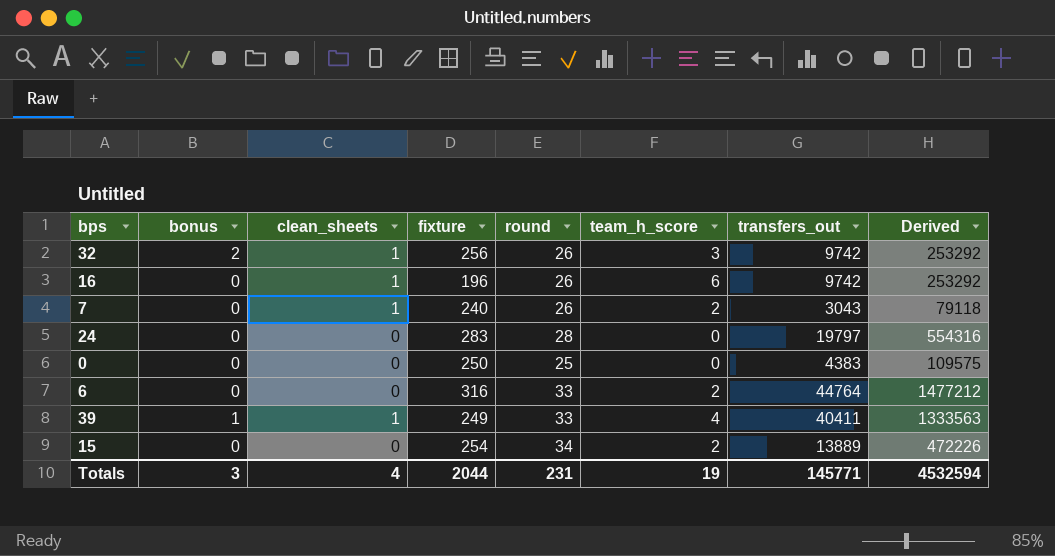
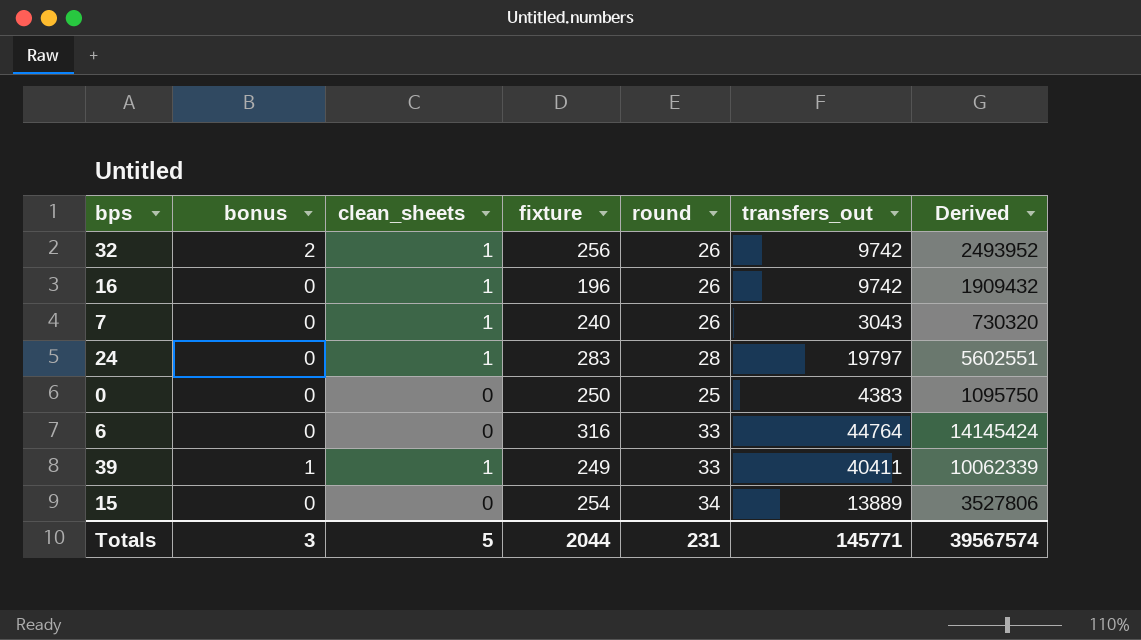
column team_h_score | position: 6 -> none
column Derived | formula: [round] * [transfers_out] -> [fixture] * [transfers_out]
24 | clean_sheets: 0 -> 1
Totals | clean_sheets: 4 -> 5
Totals | Derived: 4532594 -> 39567574

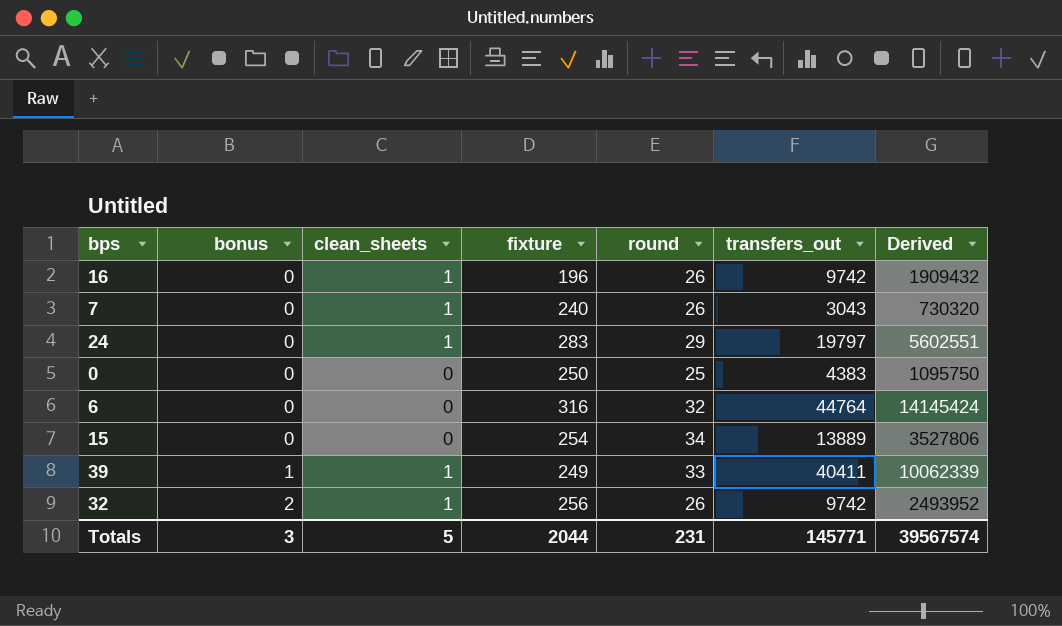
row order: none -> bonus ascending
24 | round: 28 -> 29
6 | round: 33 -> 32

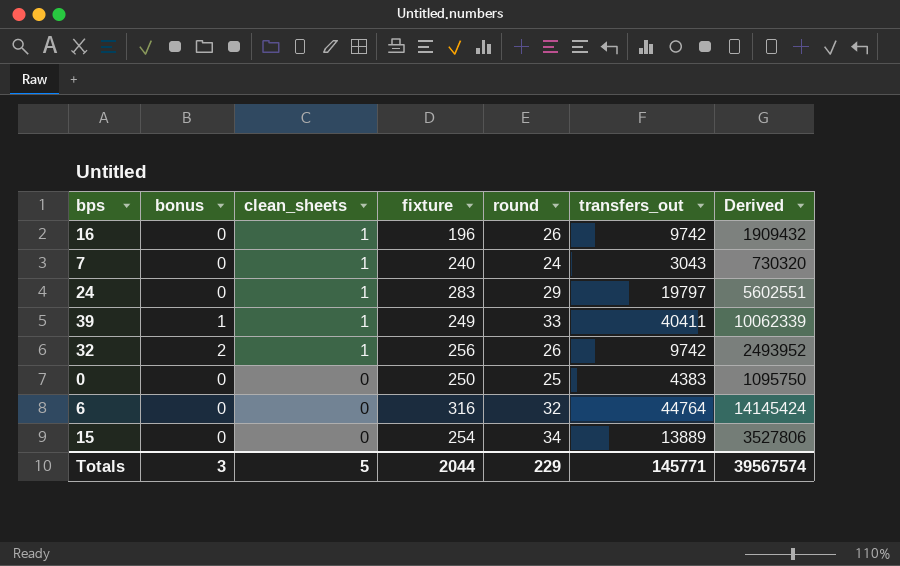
row order: bonus ascending -> clean_sheets descending
7 | round: 26 -> 24
Totals | round: 231 -> 229

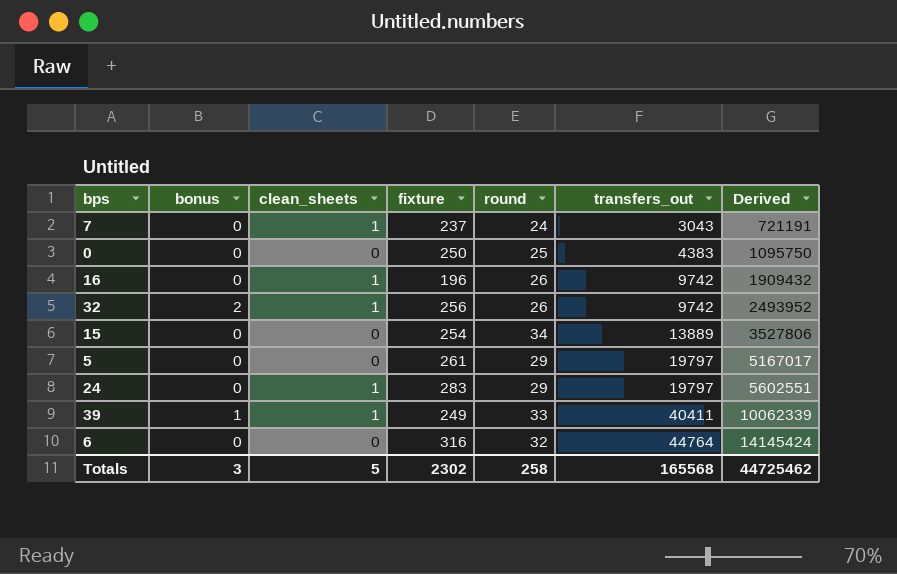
row order: clean_sheets descending -> transfers_out ascending
7 | fixture: 240 -> 237
7 | Derived: 730320 -> 721191
row 5: none -> 0 | 0 | 261 | 29 | 19797 | 5167017
Totals | fixture: 2044 -> 2302
Totals | round: 229 -> 258
Totals | transfers_out: 145771 -> 165568
Totals | Derived: 39567574 -> 44725462

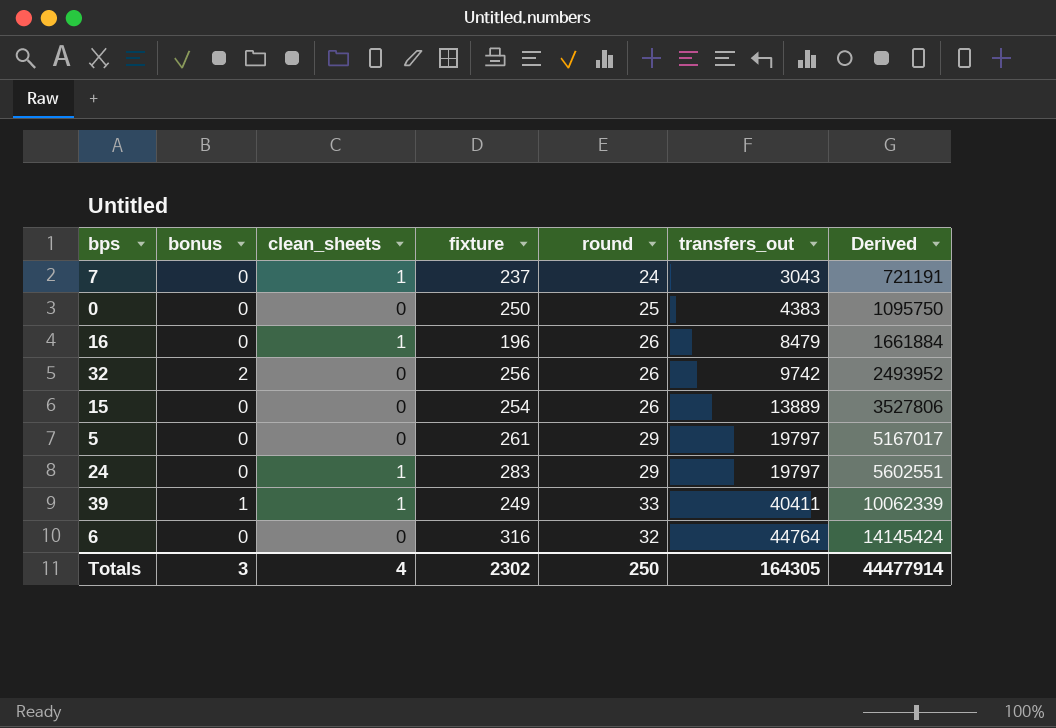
16 | transfers_out: 9742 -> 8479
16 | Derived: 1909432 -> 1661884
32 | clean_sheets: 1 -> 0
15 | round: 34 -> 26
Totals | clean_sheets: 5 -> 4
Totals | round: 258 -> 250
Totals | transfers_out: 165568 -> 164305
Totals | Derived: 44725462 -> 44477914

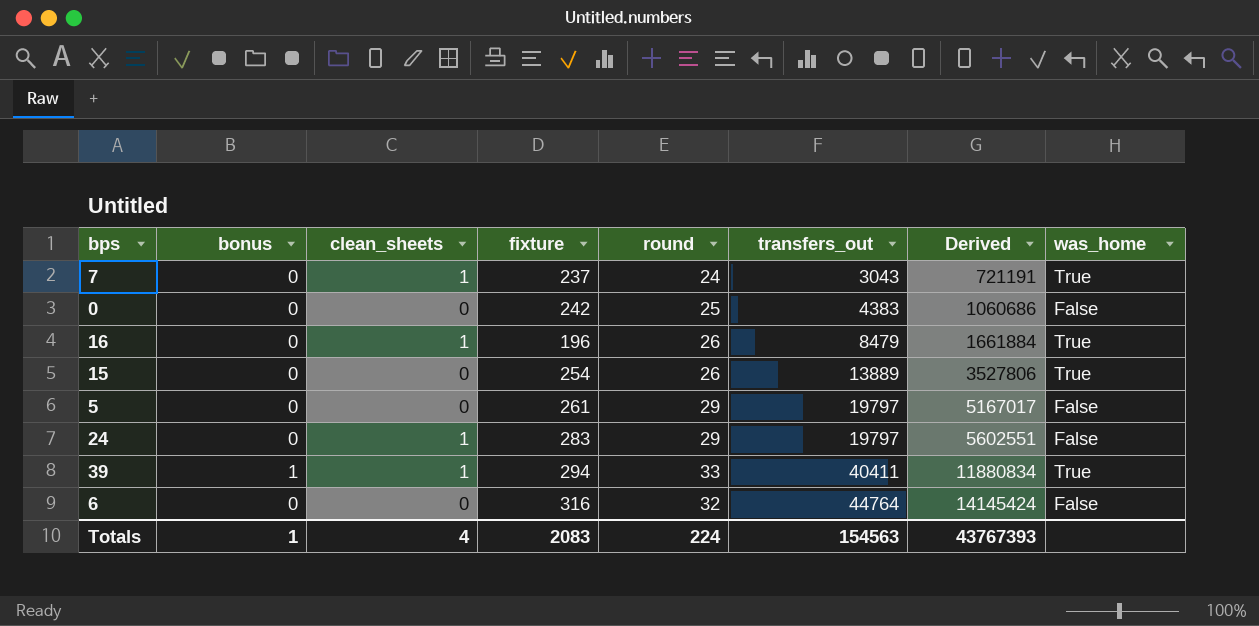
column was_home | position: none -> 8
row 32: 2 | 0 | 256 | 26 | 9742 | 2493952 -> none
0 | fixture: 250 -> 242
0 | Derived: 1095750 -> 1060686
39 | fixture: 249 -> 294
39 | Derived: 10062339 -> 11880834
Totals | bonus: 3 -> 1
Totals | fixture: 2302 -> 2083
Totals | round: 250 -> 224
Totals | transfers_out: 164305 -> 154563
Totals | Derived: 44477914 -> 43767393

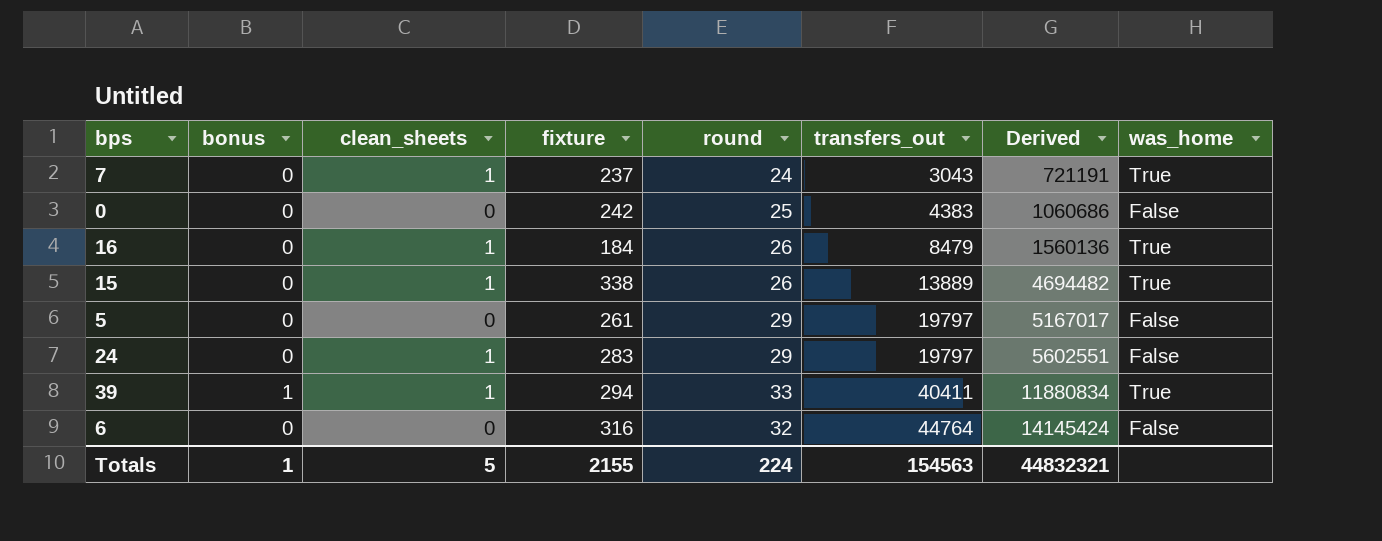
16 | fixture: 196 -> 184
16 | Derived: 1661884 -> 1560136
15 | clean_sheets: 0 -> 1
15 | fixture: 254 -> 338
15 | Derived: 3527806 -> 4694482
Totals | clean_sheets: 4 -> 5
Totals | fixture: 2083 -> 2155
Totals | Derived: 43767393 -> 44832321

